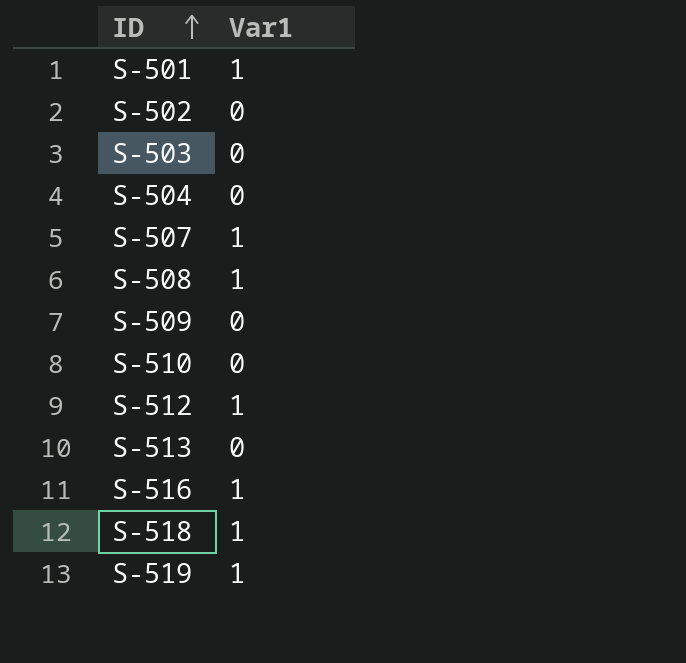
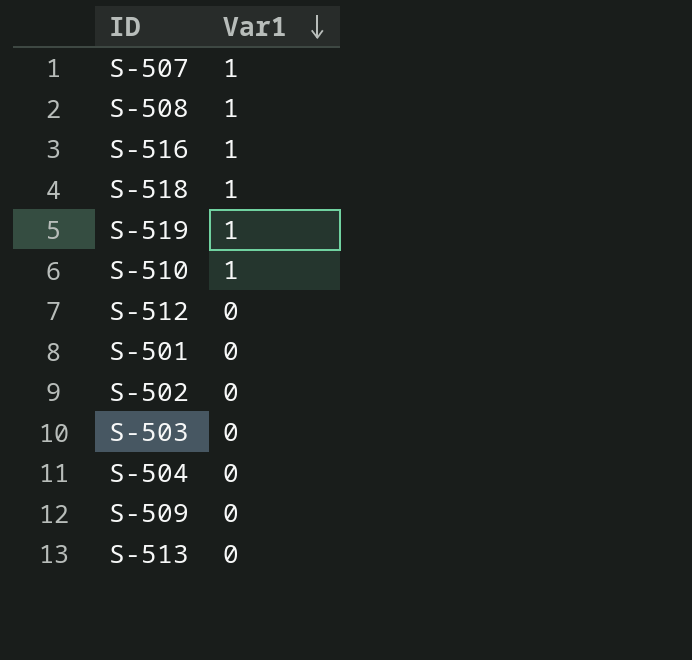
row order: ID ascending -> Var1 descending
S-510 | Var1: 0 -> 1
S-512 | Var1: 1 -> 0
S-501 | Var1: 1 -> 0

